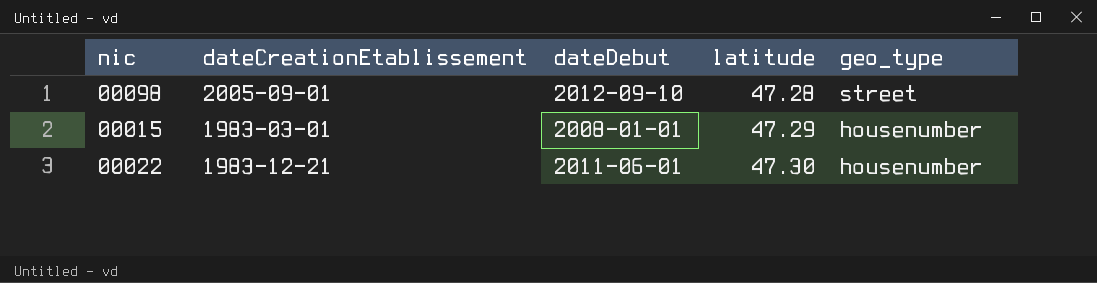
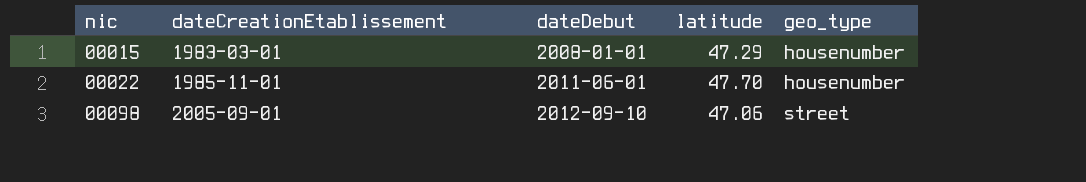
row order: latitude ascending -> nic ascending
00022 | dateCreationEtablissement: 1983-12-21 -> 1985-11-01
00022 | latitude: 47.30 -> 47.70
00098 | latitude: 47.28 -> 47.06

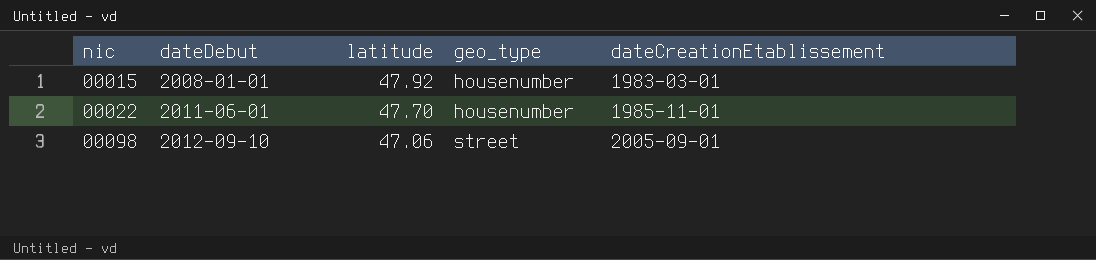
column dateCreationEtablissement | position: 2 -> 5
00015 | latitude: 47.29 -> 47.92

